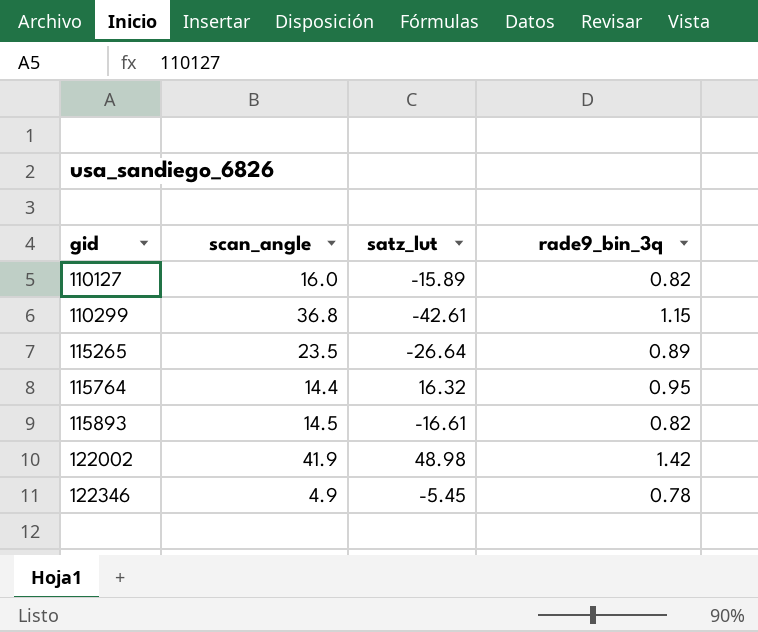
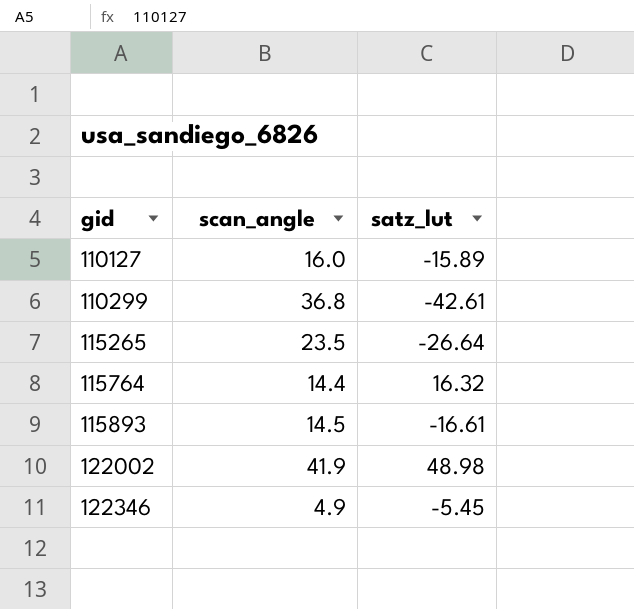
column rade9_bin_3q | position: 4 -> none

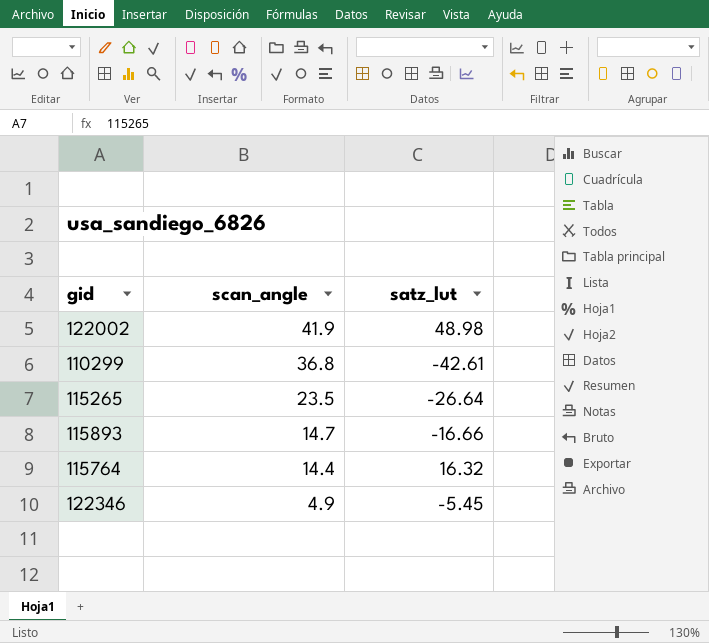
row order: gid ascending -> scan_angle descending
row 110127: 16.0 | -15.89 -> none
115893 | scan_angle: 14.5 -> 14.7
115893 | satz_lut: -16.61 -> -16.66

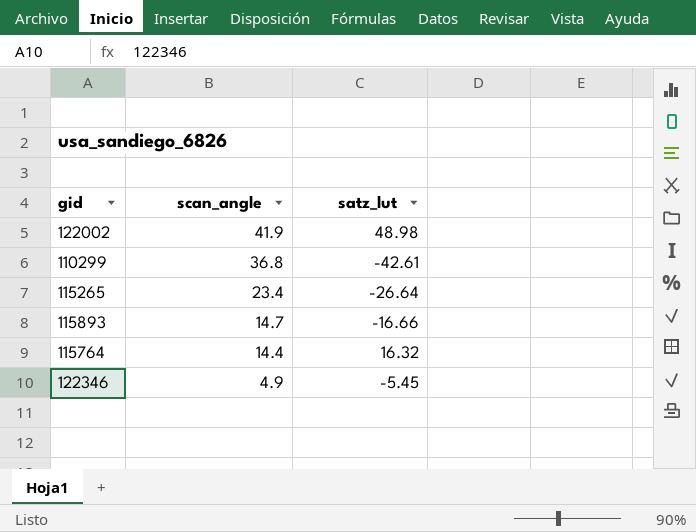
115265 | scan_angle: 23.5 -> 23.4

